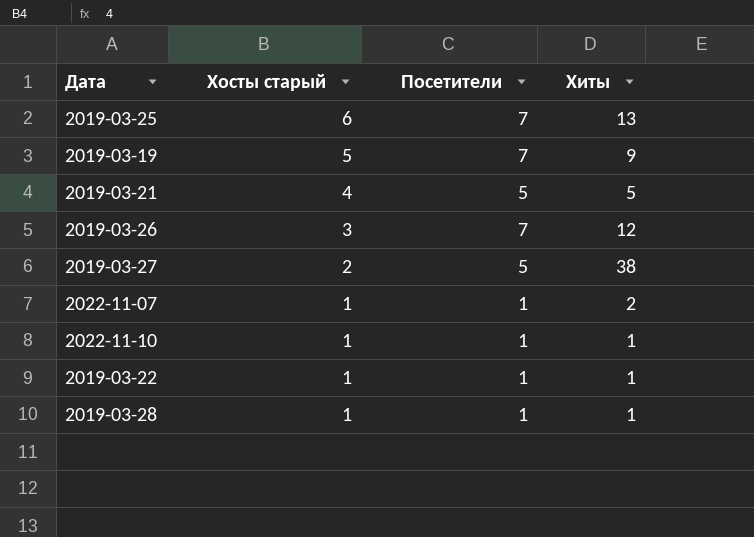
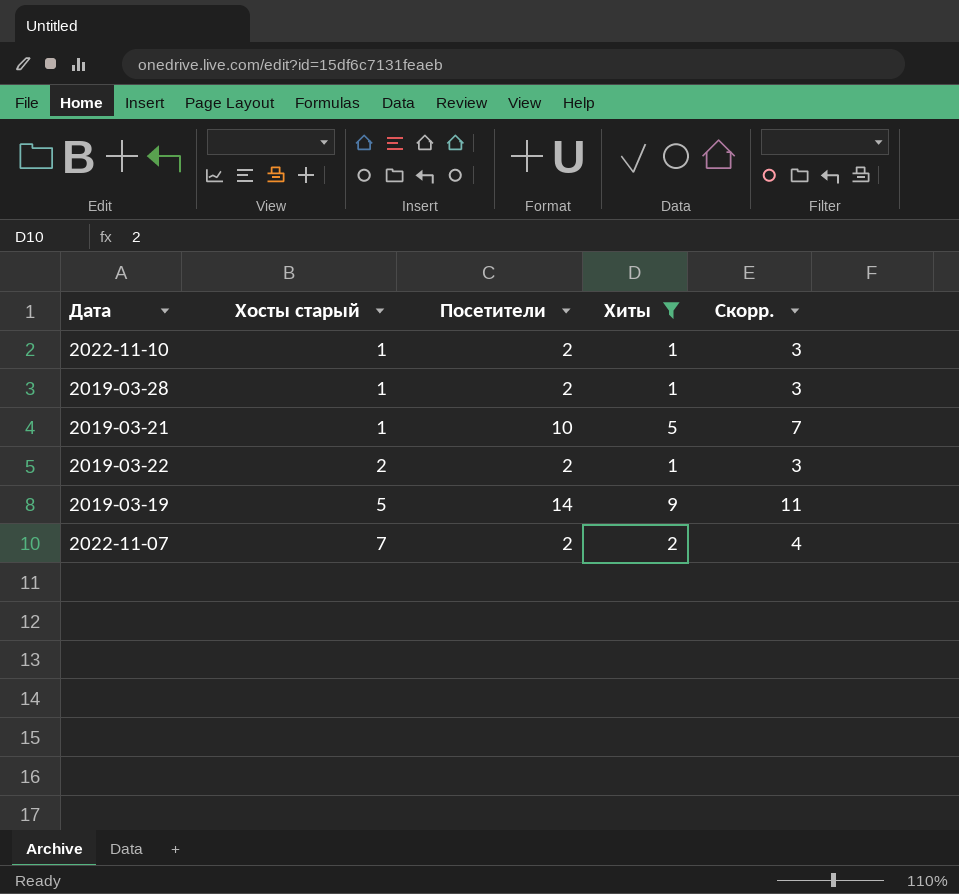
filter: none -> Хиты <= 9
row order: Хосты старый descending -> Хосты старый ascending
column Скорр. | formula: none -> [Хиты] + 2
2022-11-10 | Посетители: 1 -> 2
2019-03-28 | Посетители: 1 -> 2
2019-03-21 | Хосты старый: 4 -> 1
2019-03-21 | Посетители: 5 -> 10
2019-03-22 | Хосты старый: 1 -> 2
2019-03-22 | Посетители: 1 -> 2
2019-03-19 | Посетители: 7 -> 14
2022-11-07 | Хосты старый: 1 -> 7
2022-11-07 | Посетители: 1 -> 2

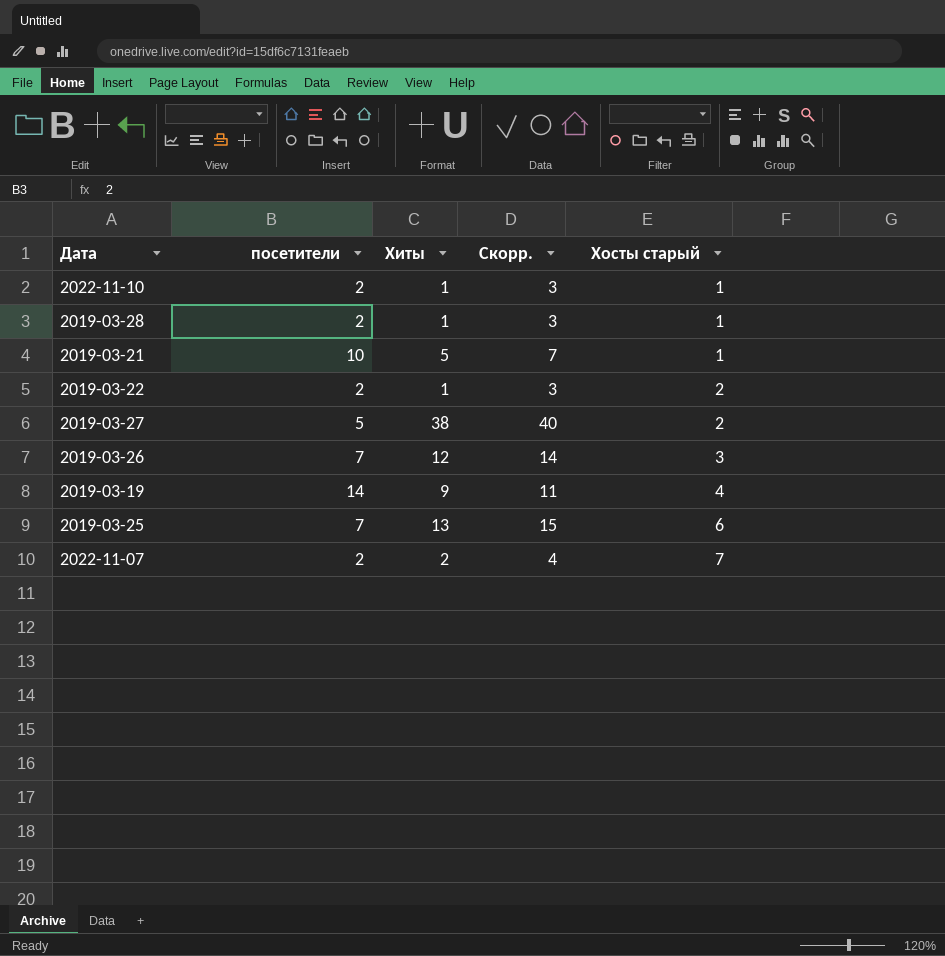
filter: Хиты <= 9 -> none
column name: Посетители -> посетители
column Хосты старый | position: 2 -> 5
2019-03-19 | Хосты старый: 5 -> 4

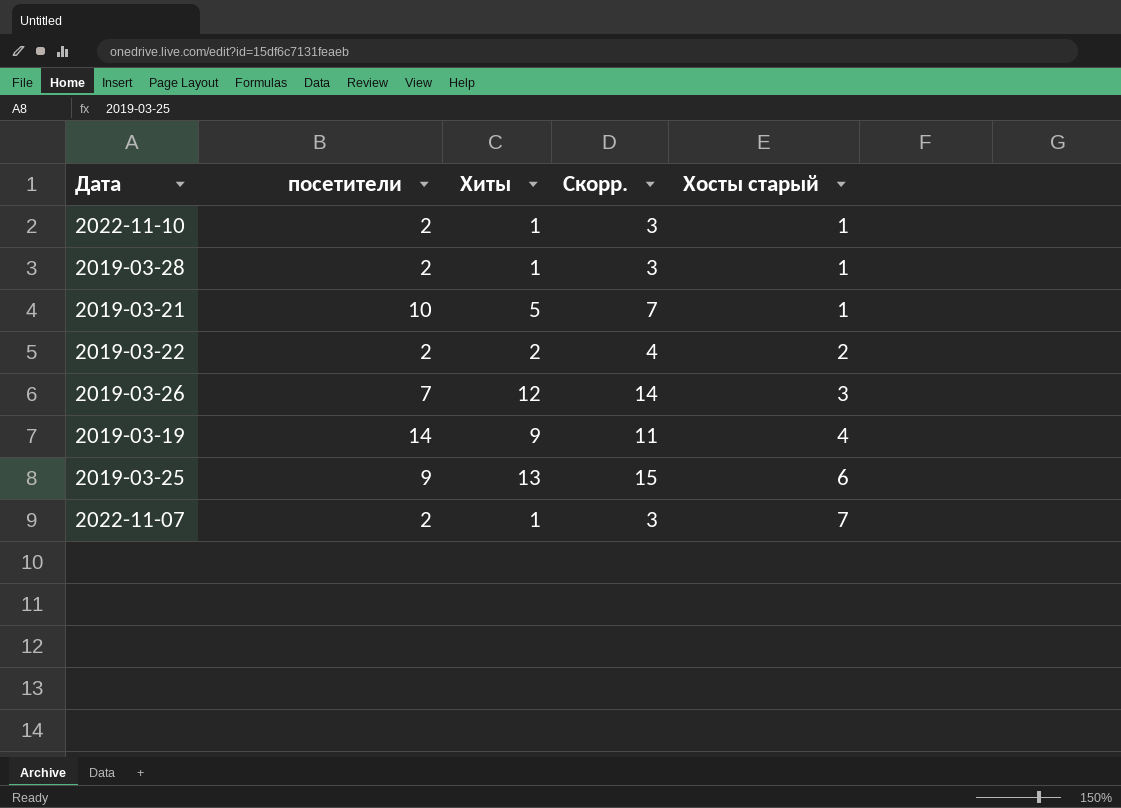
row 2019-03-27: 5 | 38 | 40 | 2 -> none
2019-03-22 | Хиты: 1 -> 2
2019-03-22 | Скорр.: 3 -> 4
2019-03-25 | посетители: 7 -> 9
2022-11-07 | Хиты: 2 -> 1
2022-11-07 | Скорр.: 4 -> 3

